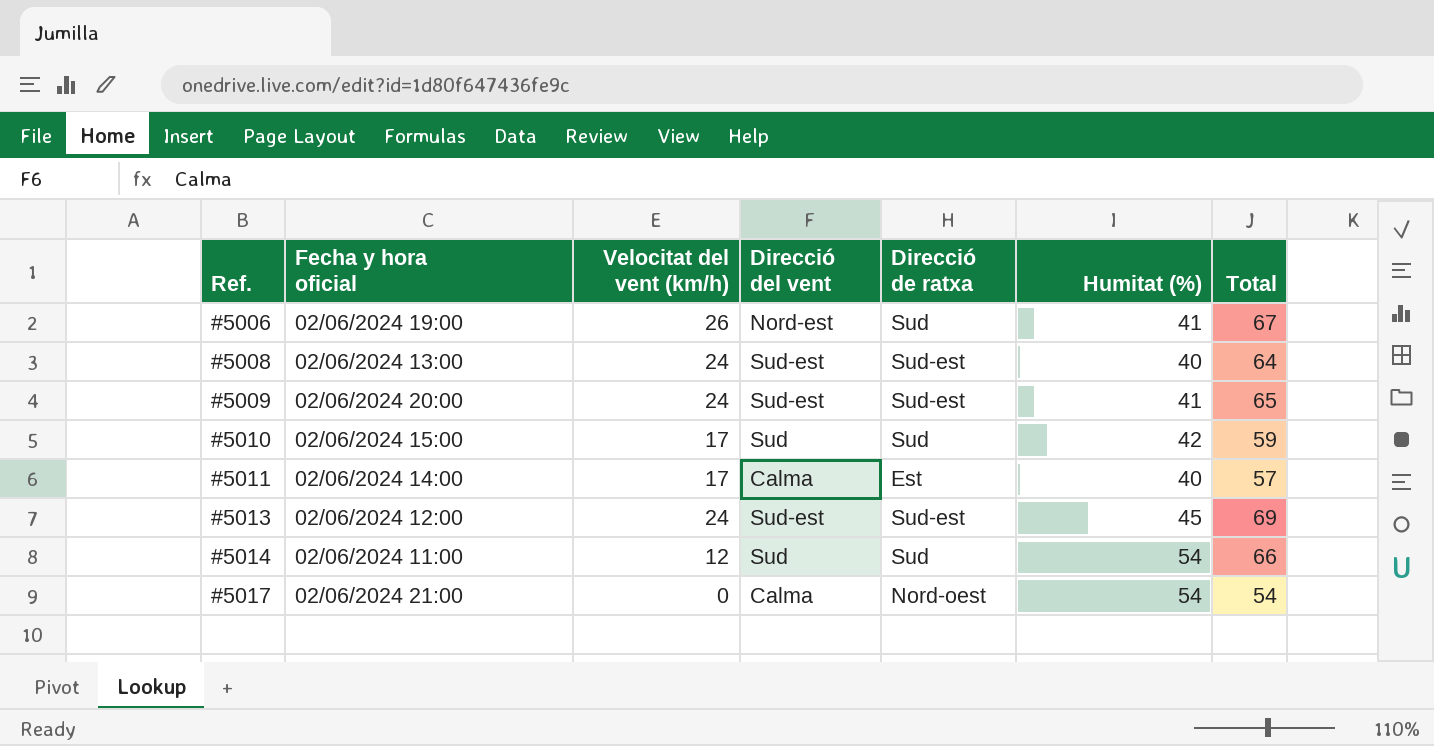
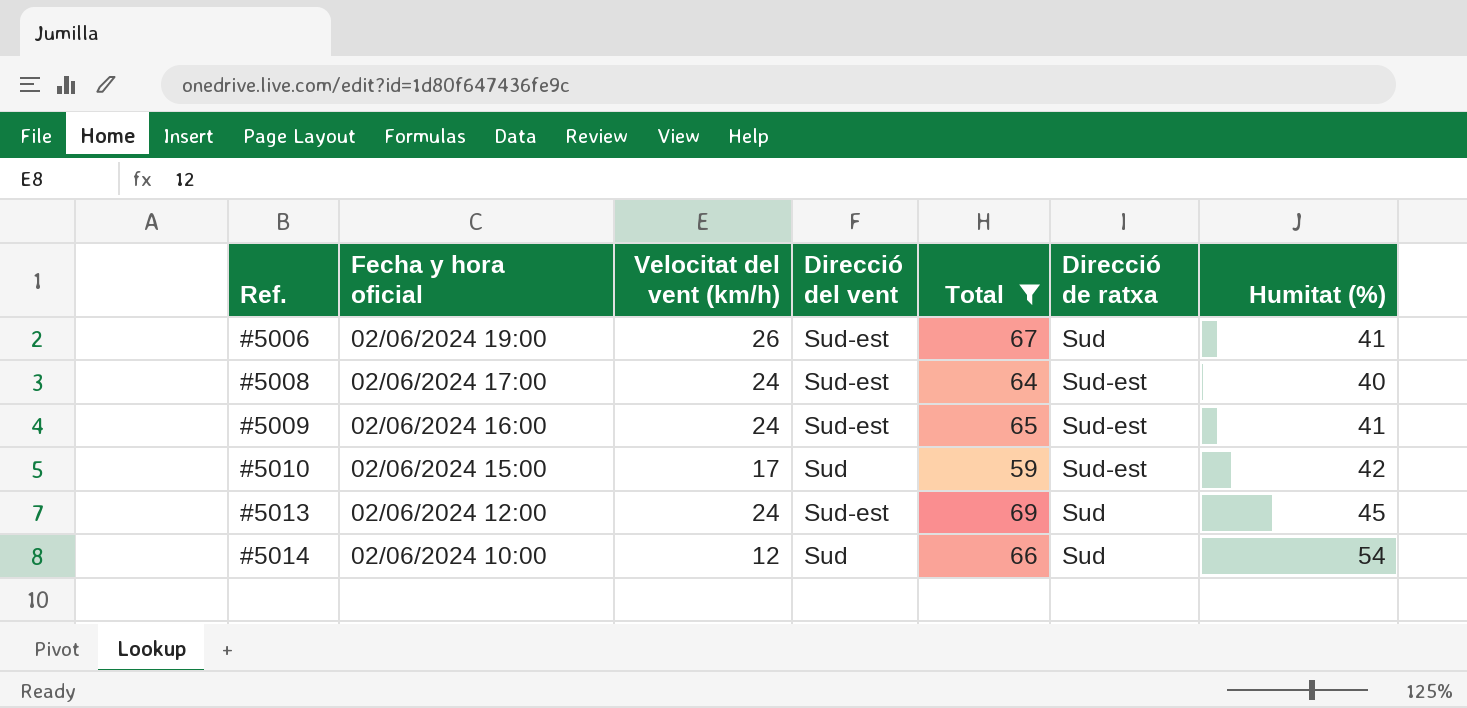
filter: none -> Total >= 59
column Total | position: 7 -> 5
#5006 | Direcció del vent: Nord-est -> Sud-est
#5008 | Fecha y hora oficial: 02/06/2024 13:00 -> 02/06/2024 17:00
#5009 | Fecha y hora oficial: 02/06/2024 20:00 -> 02/06/2024 16:00
#5010 | Direcció de ratxa: Sud -> Sud-est
#5013 | Direcció de ratxa: Sud-est -> Sud
#5014 | Fecha y hora oficial: 02/06/2024 11:00 -> 02/06/2024 10:00

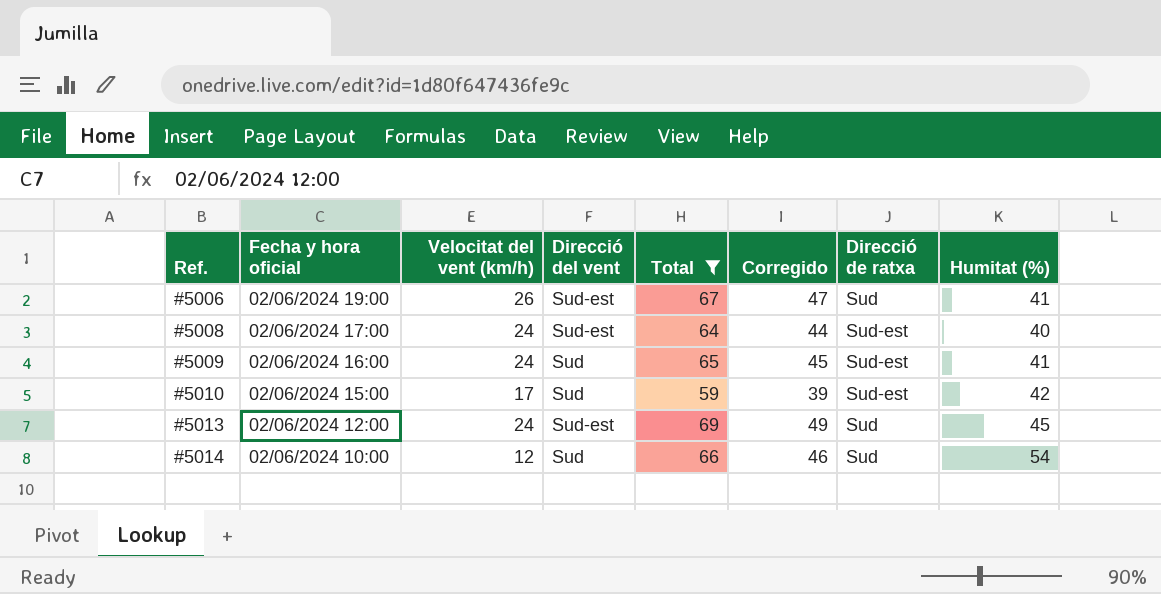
column Corregido | formula: none -> [Total] - 20
#5009 | Direcció del vent: Sud-est -> Sud

